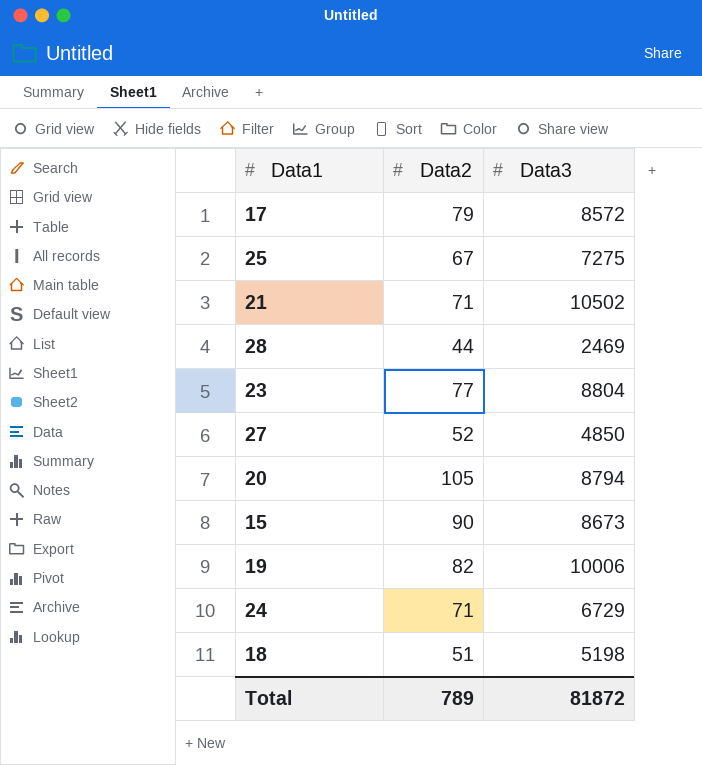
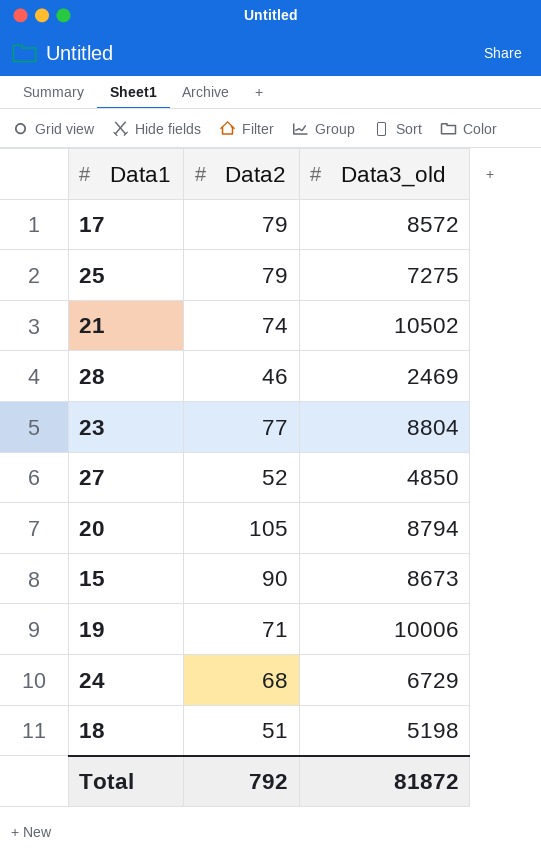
column name: Data3 -> Data3_old
25 | Data2: 67 -> 79
21 | Data2: 71 -> 74
28 | Data2: 44 -> 46
19 | Data2: 82 -> 71
24 | Data2: 71 -> 68
Total | Data2: 789 -> 792

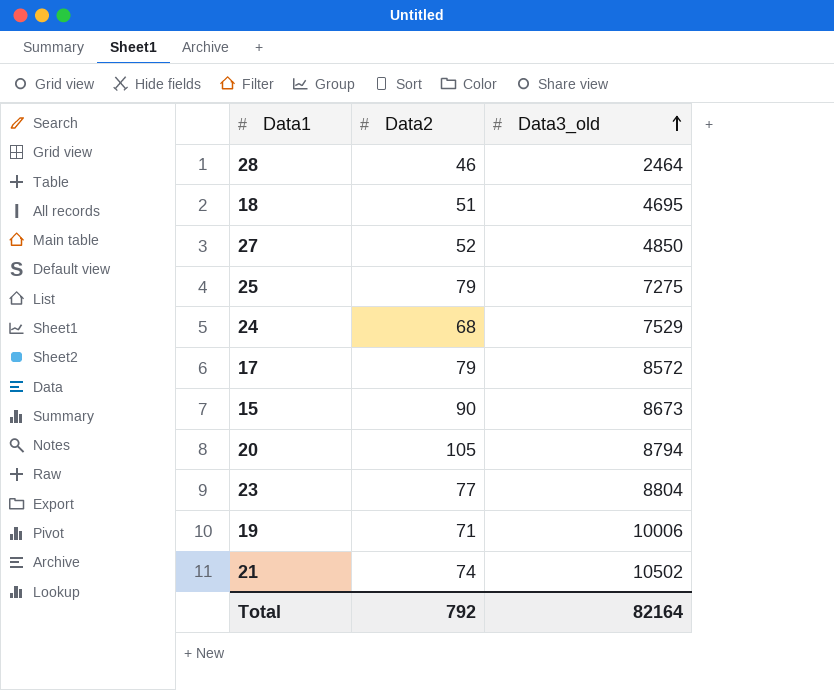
row order: none -> Data3_old ascending
28 | Data3_old: 2469 -> 2464
18 | Data3_old: 5198 -> 4695
24 | Data3_old: 6729 -> 7529
Total | Data3_old: 81872 -> 82164

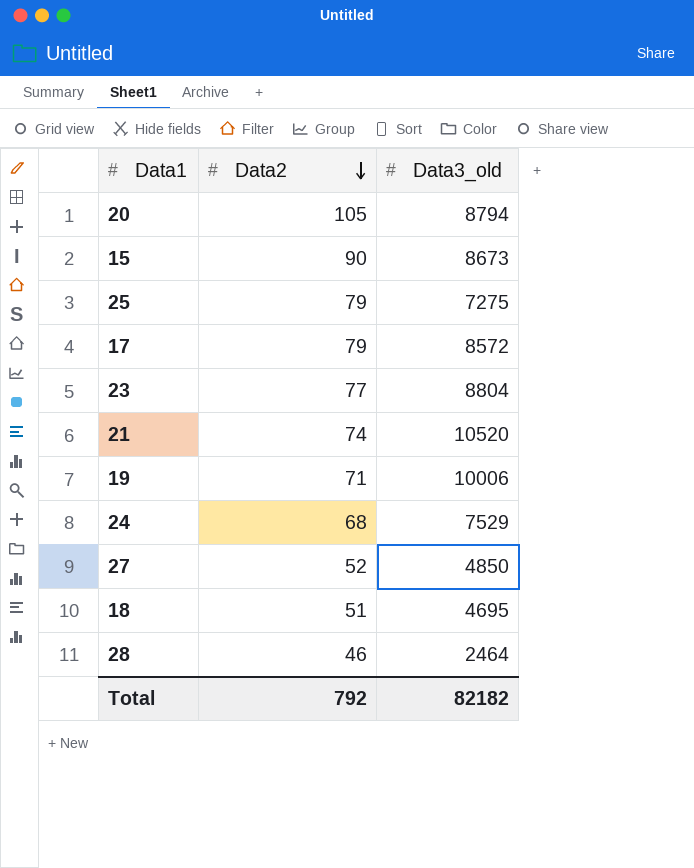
row order: Data3_old ascending -> Data2 descending
21 | Data3_old: 10502 -> 10520
Total | Data3_old: 82164 -> 82182

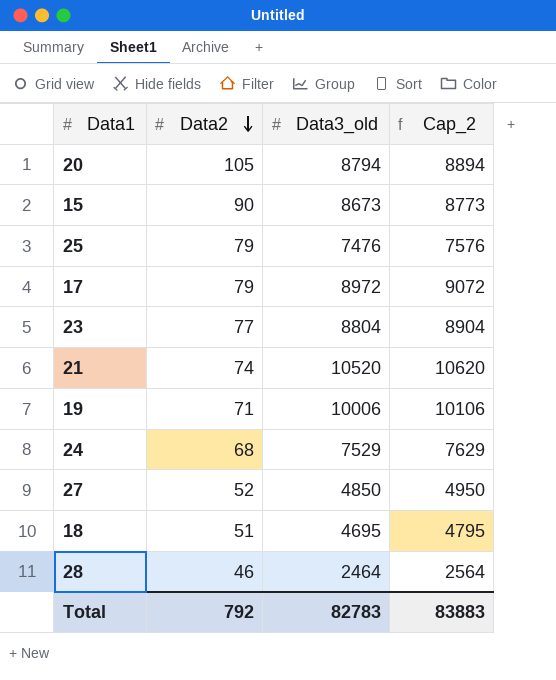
column Cap_2 | formula: none -> [Data3_old] + 100
25 | Data3_old: 7275 -> 7476
17 | Data3_old: 8572 -> 8972
Total | Data3_old: 82182 -> 82783

